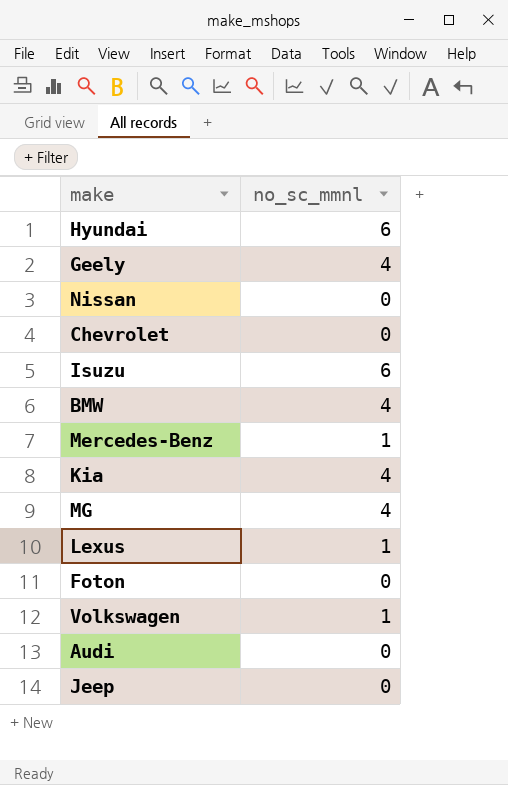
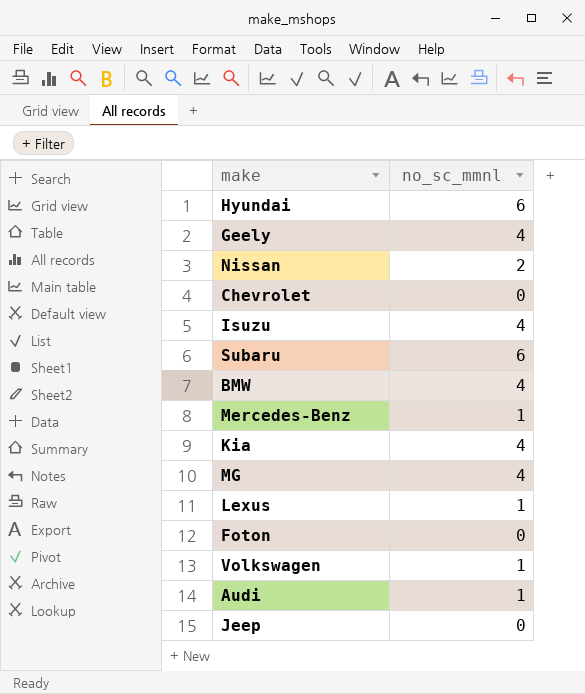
Nissan | no_sc_mmnl: 0 -> 2
Isuzu | no_sc_mmnl: 6 -> 4
row Subaru: none -> 6
Audi | no_sc_mmnl: 0 -> 1

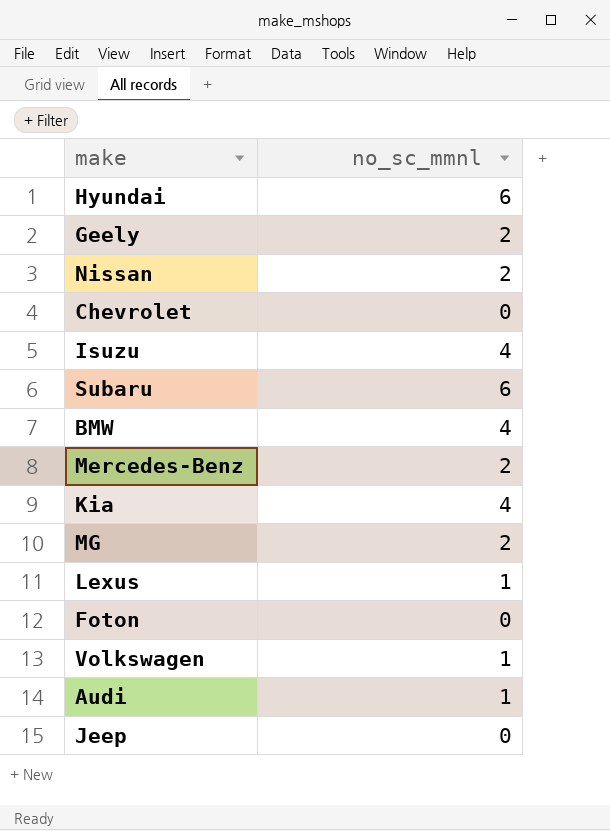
Geely | no_sc_mmnl: 4 -> 2
Mercedes-Benz | no_sc_mmnl: 1 -> 2
MG | no_sc_mmnl: 4 -> 2

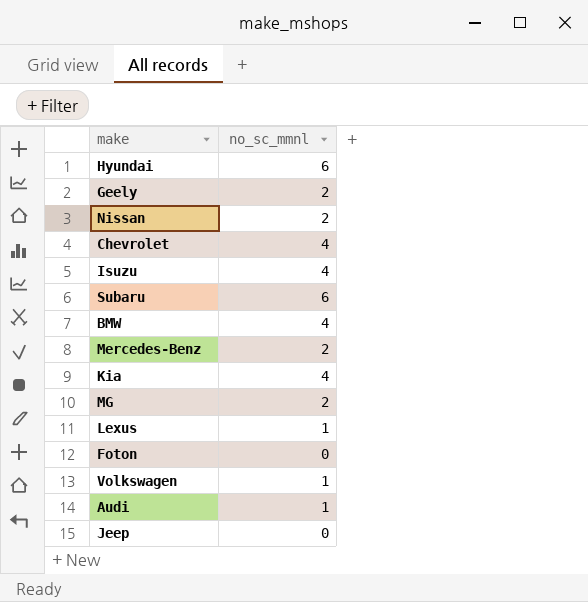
Chevrolet | no_sc_mmnl: 0 -> 4

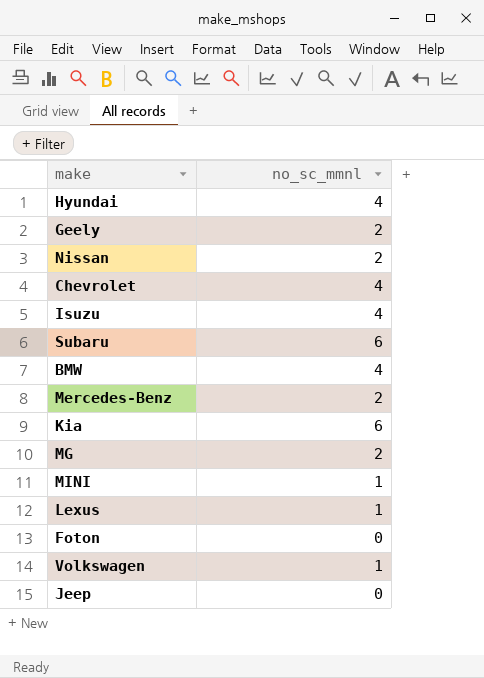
row Audi: 1 -> none
Hyundai | no_sc_mmnl: 6 -> 4
Kia | no_sc_mmnl: 4 -> 6
row MINI: none -> 1

